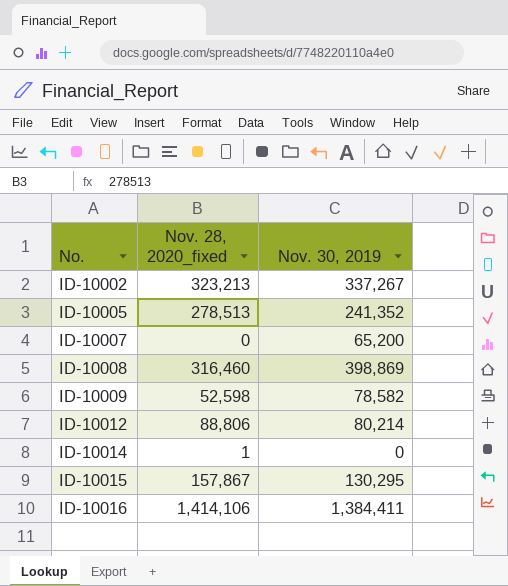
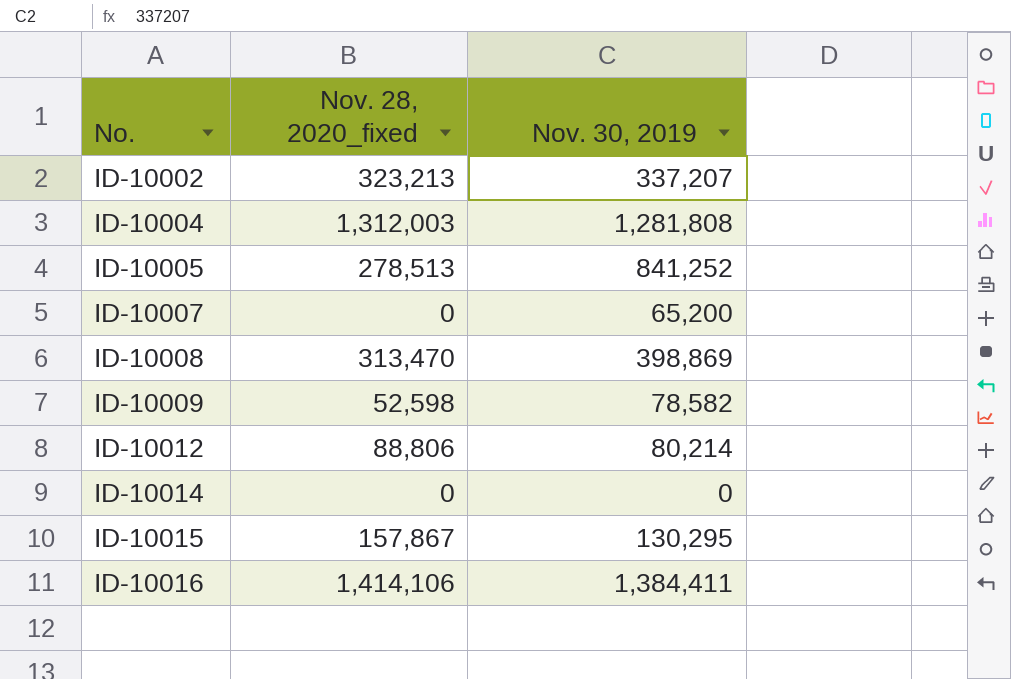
ID-10002 | Nov. 30, 2019: 337,267 -> 337,207
row ID-10004: none -> 1,312,003 | 1,281,808
ID-10005 | Nov. 30, 2019: 241,352 -> 841,252
ID-10008 | Nov. 28, 2020_fixed: 316,460 -> 313,470
ID-10014 | Nov. 28, 2020_fixed: 1 -> 0

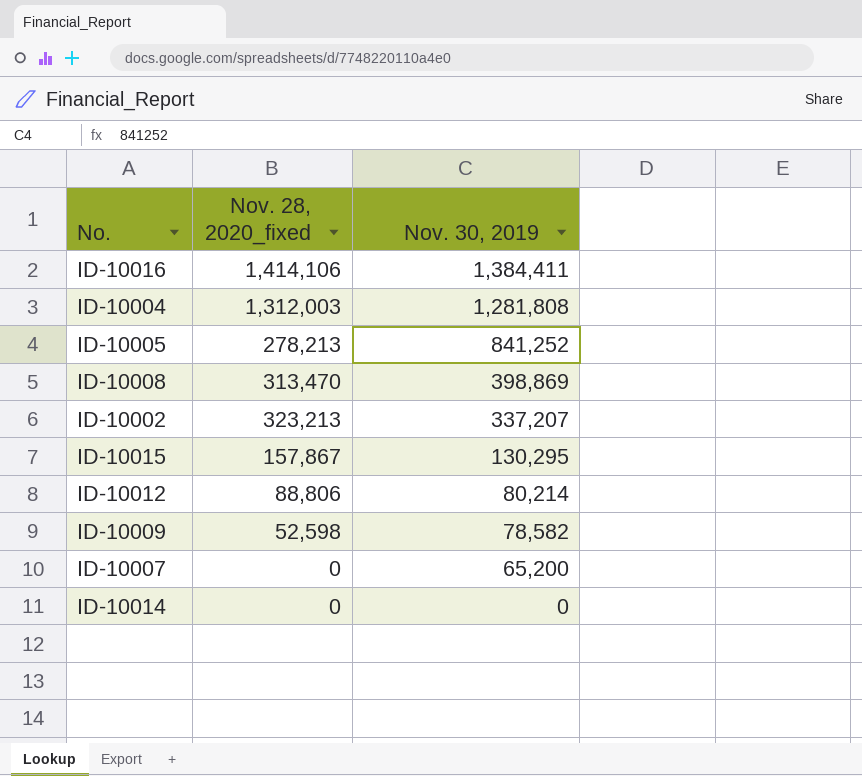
row order: No. ascending -> Nov. 30, 2019 descending
ID-10005 | Nov. 28, 2020_fixed: 278,513 -> 278,213

